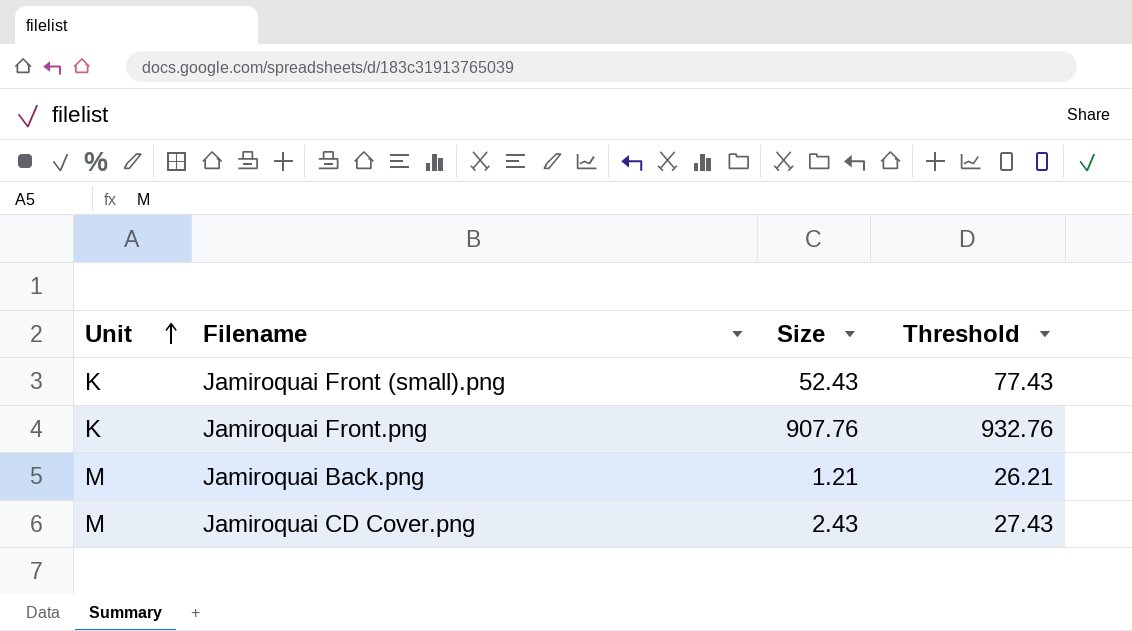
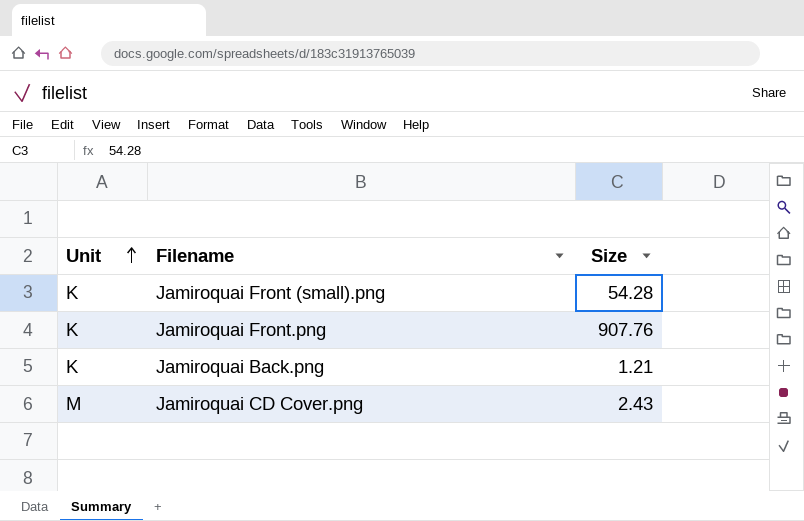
column Threshold | formula: [Size] + 25 -> none
Jamiroquai Front (small).png | Size: 52.43 -> 54.28
Jamiroquai Back.png | Unit: M -> K

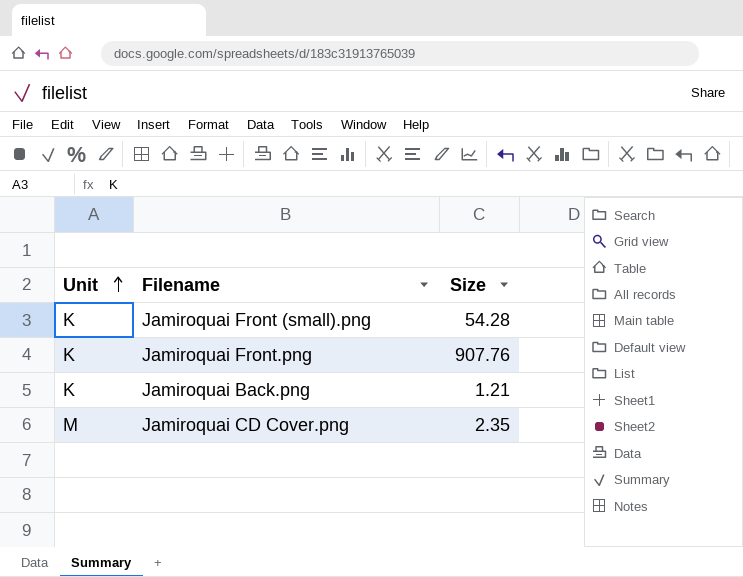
Jamiroquai CD Cover.png | Size: 2.43 -> 2.35

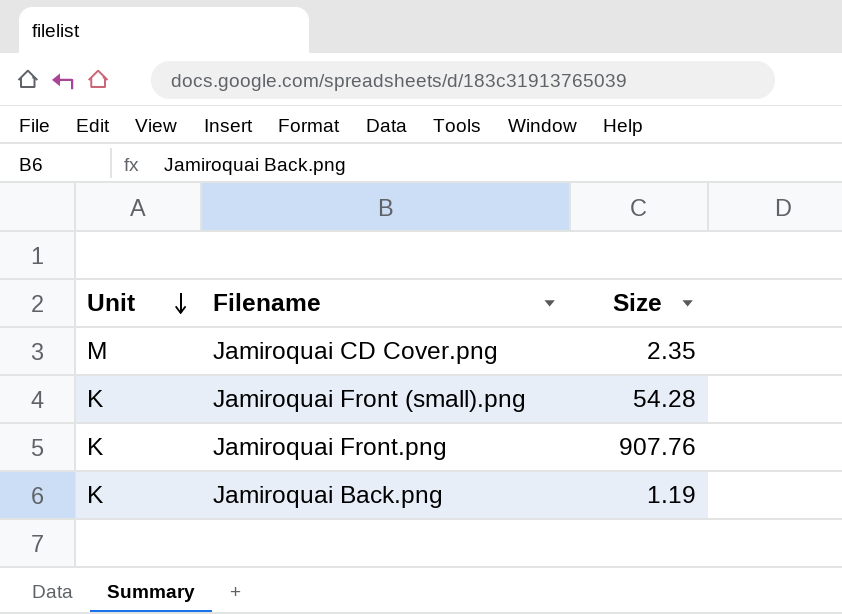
row order: Unit ascending -> Unit descending
Jamiroquai Back.png | Size: 1.21 -> 1.19

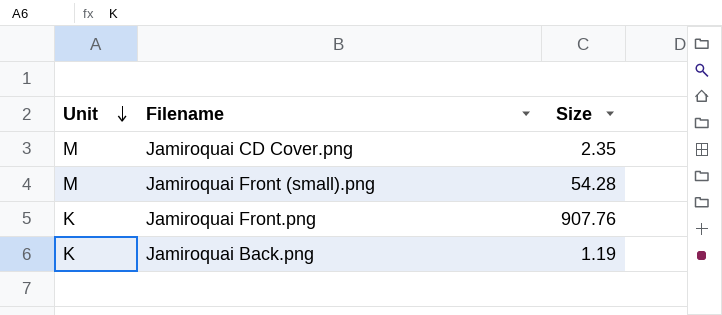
Jamiroquai Front (small).png | Unit: K -> M

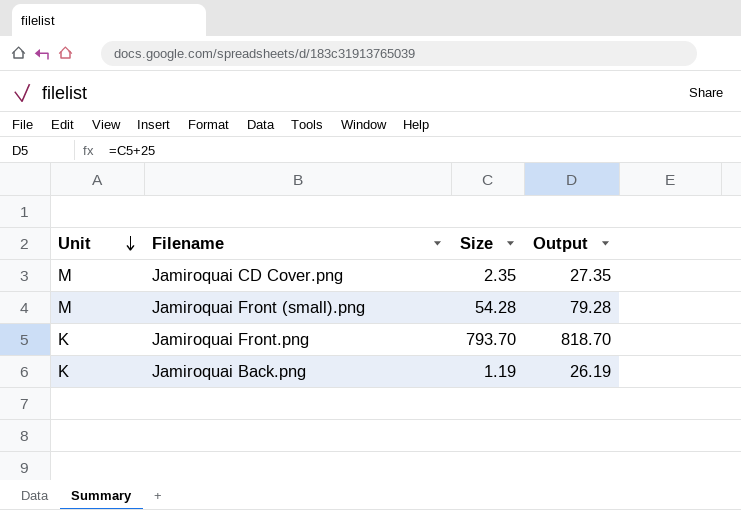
column Output | formula: none -> [Size] + 25
Jamiroquai Front.png | Size: 907.76 -> 793.70

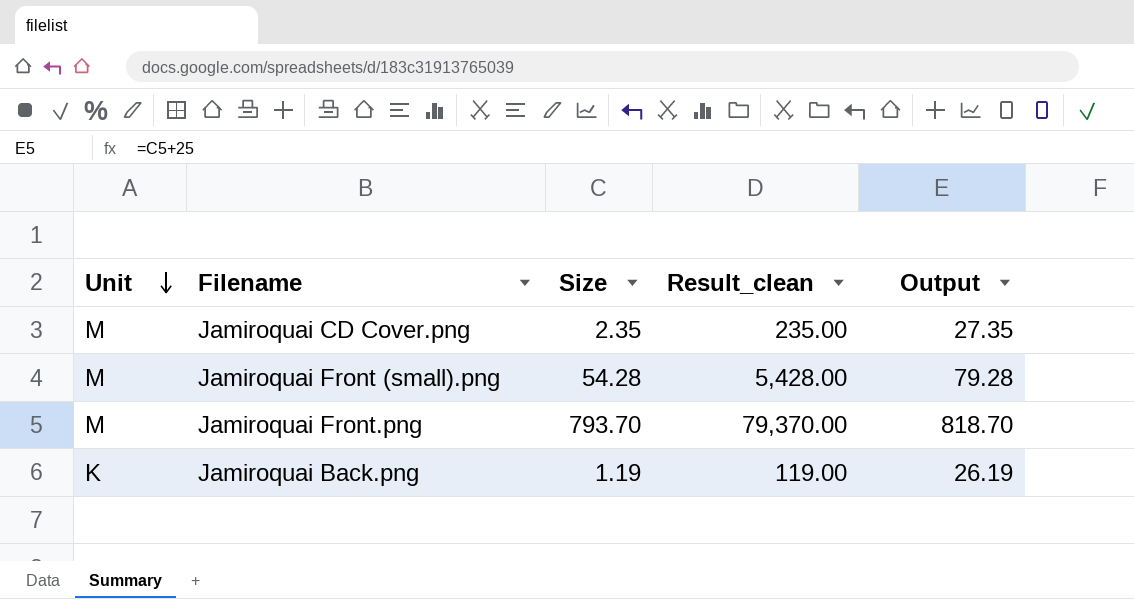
column Result_clean | formula: none -> [Size] * 100
Jamiroquai Front.png | Unit: K -> M

